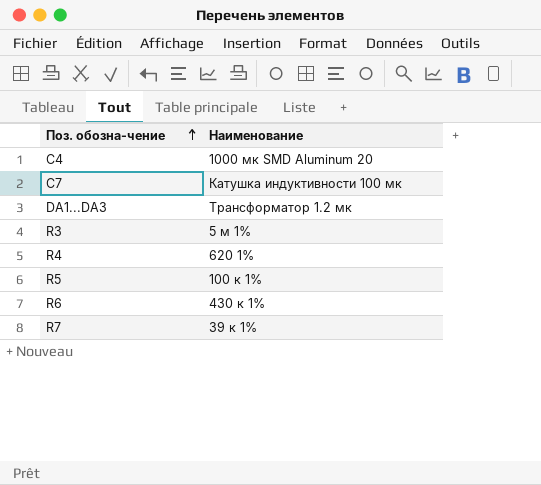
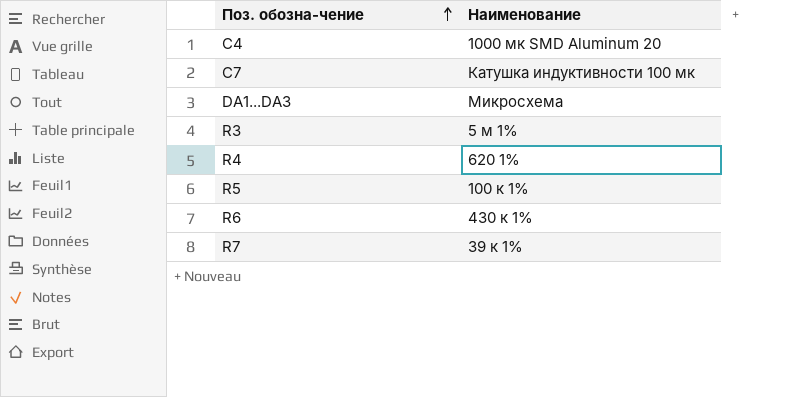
DA1...DA3 | Наименование: Трансформатор 1.2 мк -> Микросхема

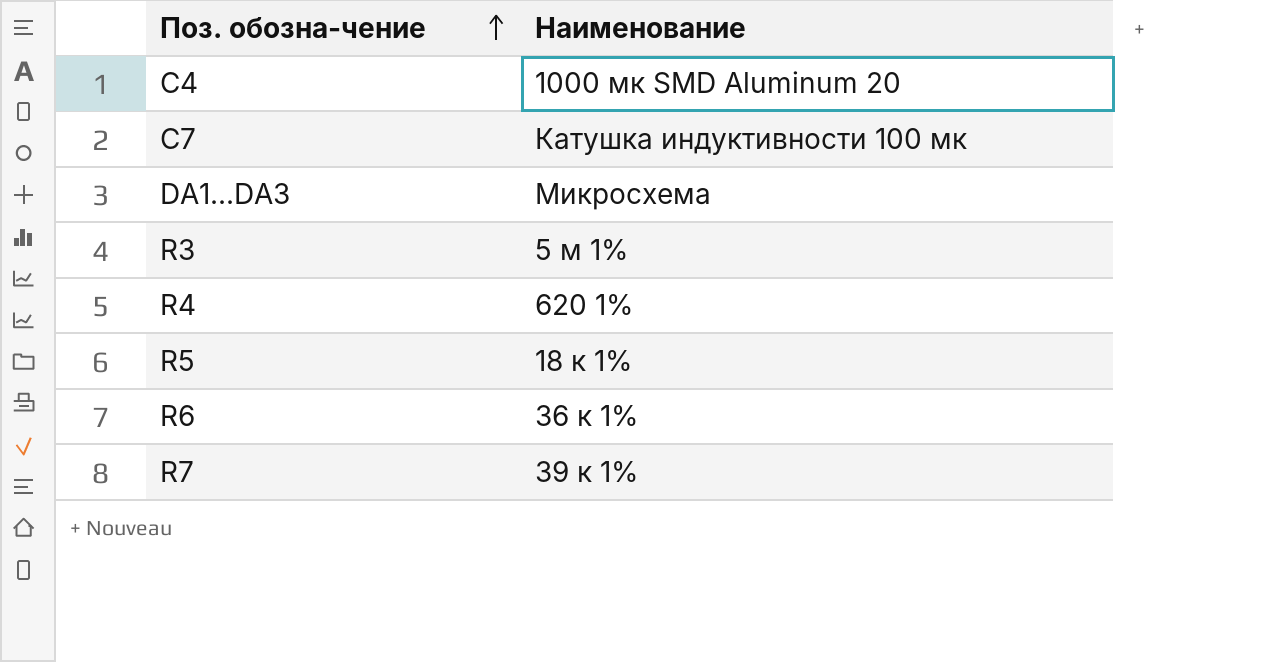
R5 | Наименование: 100 к 1% -> 18 к 1%
R6 | Наименование: 430 к 1% -> 36 к 1%

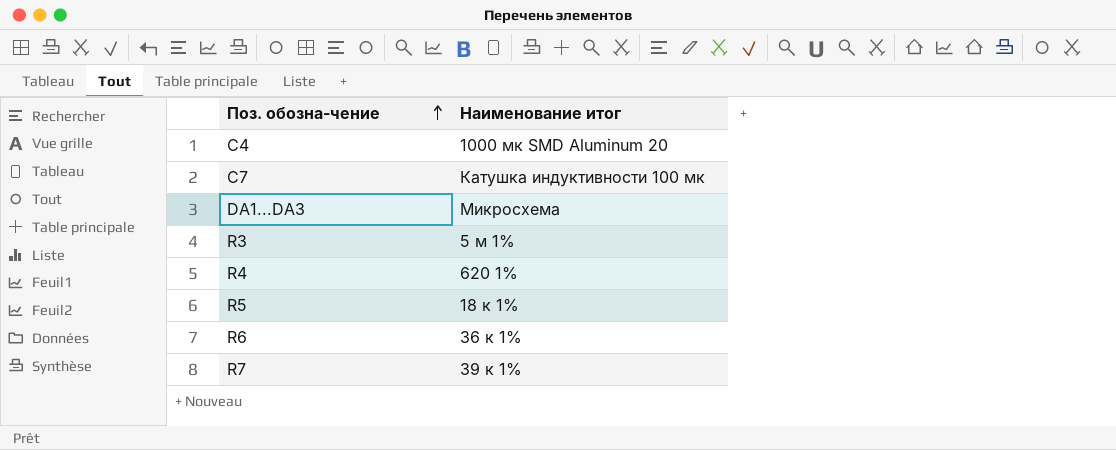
column name: Наименование -> Наименование итог

